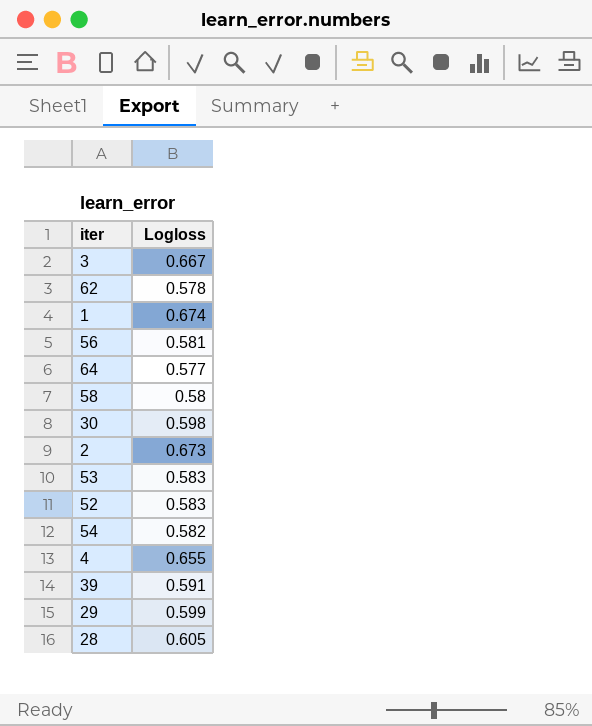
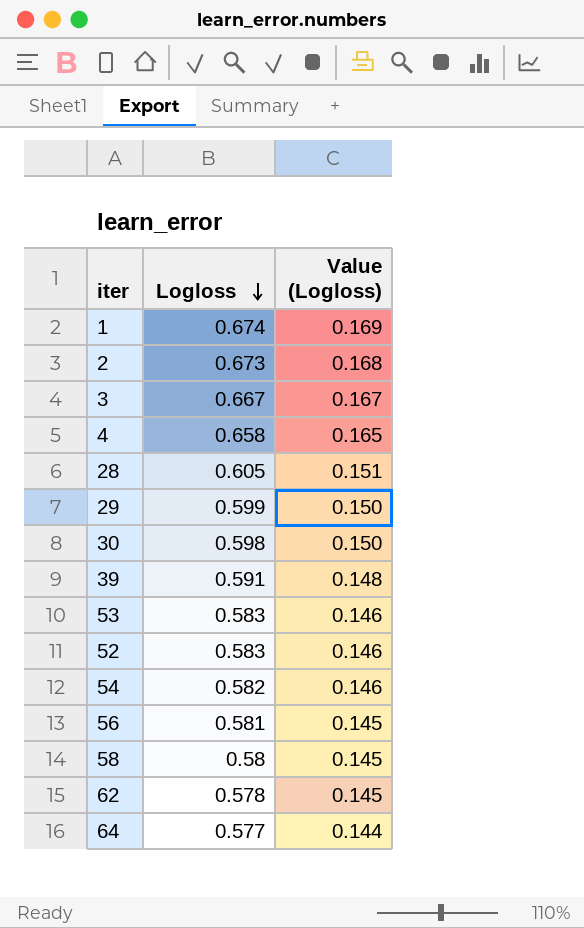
row order: none -> Logloss descending
column Value (Logloss) | formula: none -> [Logloss] * 0.25
4 | Logloss: 0.655 -> 0.658

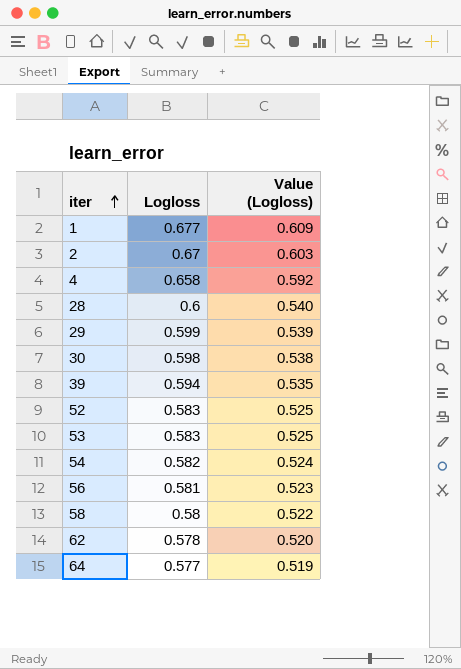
row order: Logloss descending -> iter ascending
column Value (Logloss) | formula: [Logloss] * 0.25 -> [Logloss] * 0.9
row 3: 0.667 | 0.167 -> none
1 | Logloss: 0.674 -> 0.677
2 | Logloss: 0.673 -> 0.67
28 | Logloss: 0.605 -> 0.6
39 | Logloss: 0.591 -> 0.594

